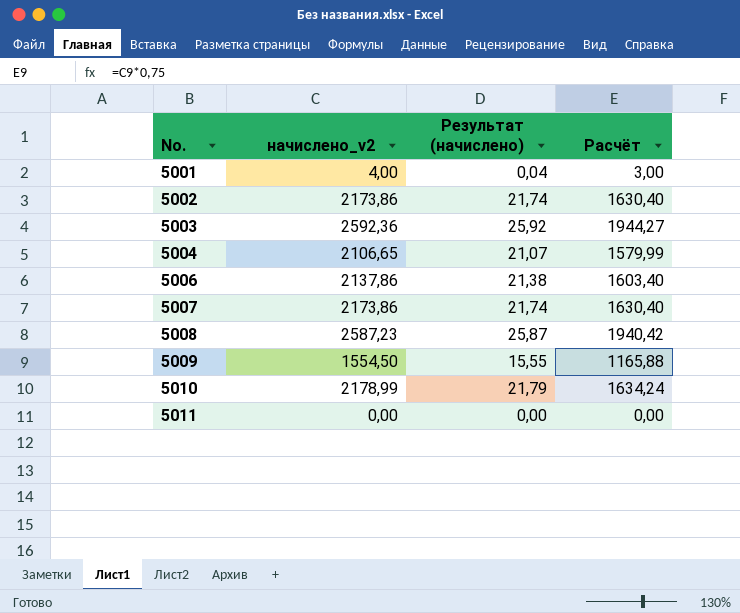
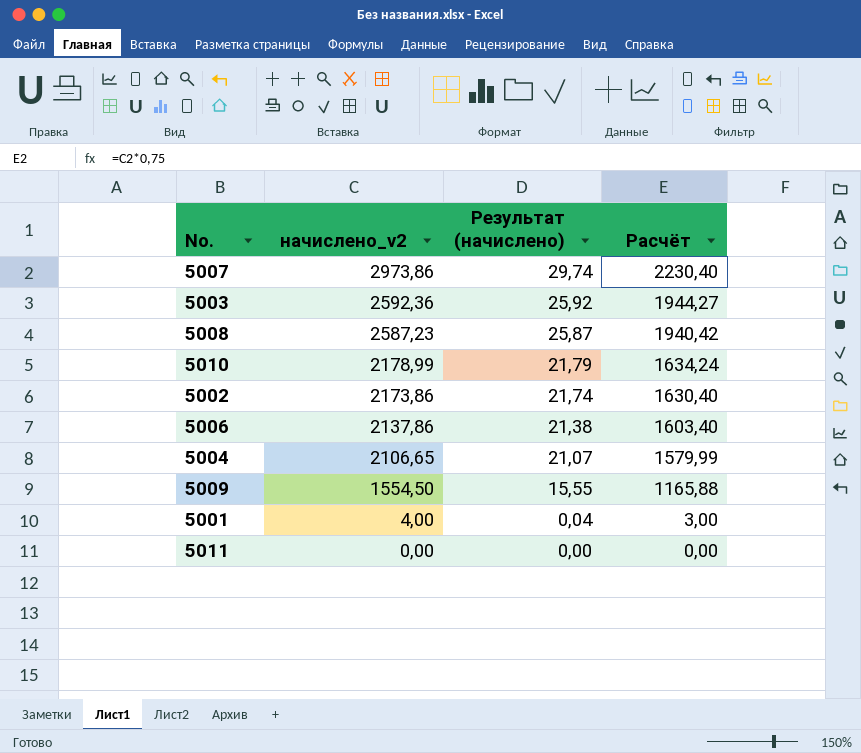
row order: No. ascending -> начислено_v2 descending
5007 | начислено_v2: 2173,86 -> 2973,86
5007 | Результат (начислено): 21,74 -> 29,74
5007 | Расчёт: 1630,40 -> 2230,40

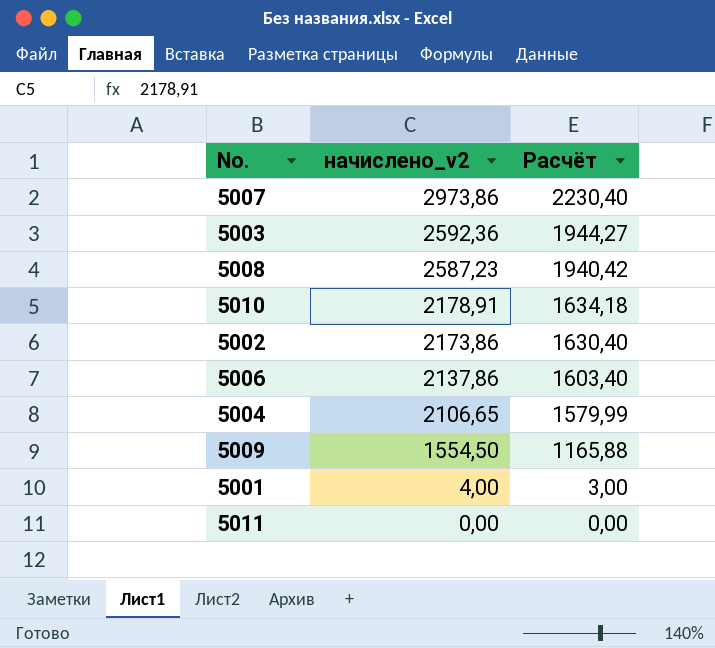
column Результат (начислено) | formula: [начислено_v2] * 0,01 -> none
5010 | начислено_v2: 2178,99 -> 2178,91
5010 | Расчёт: 1634,24 -> 1634,18

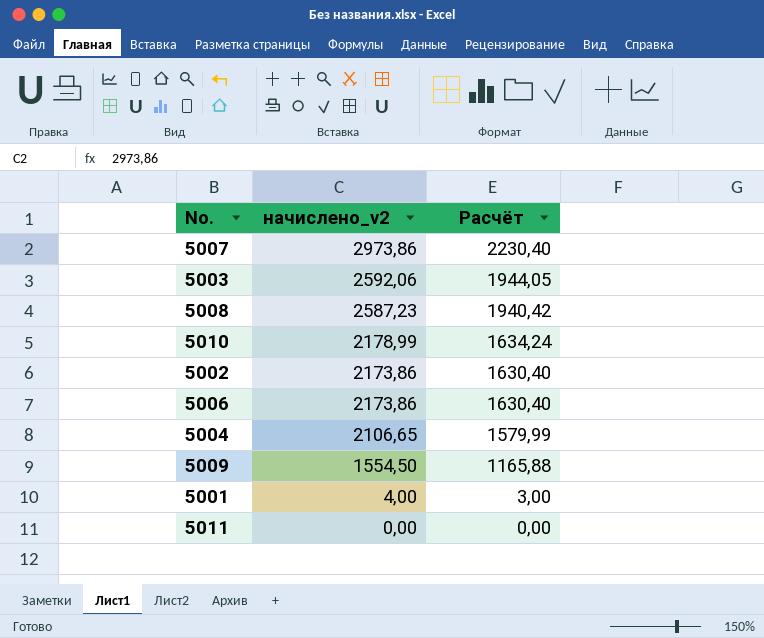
5003 | начислено_v2: 2592,36 -> 2592,06
5003 | Расчёт: 1944,27 -> 1944,05
5010 | начислено_v2: 2178,91 -> 2178,99
5010 | Расчёт: 1634,18 -> 1634,24
5006 | начислено_v2: 2137,86 -> 2173,86
5006 | Расчёт: 1603,40 -> 1630,40

